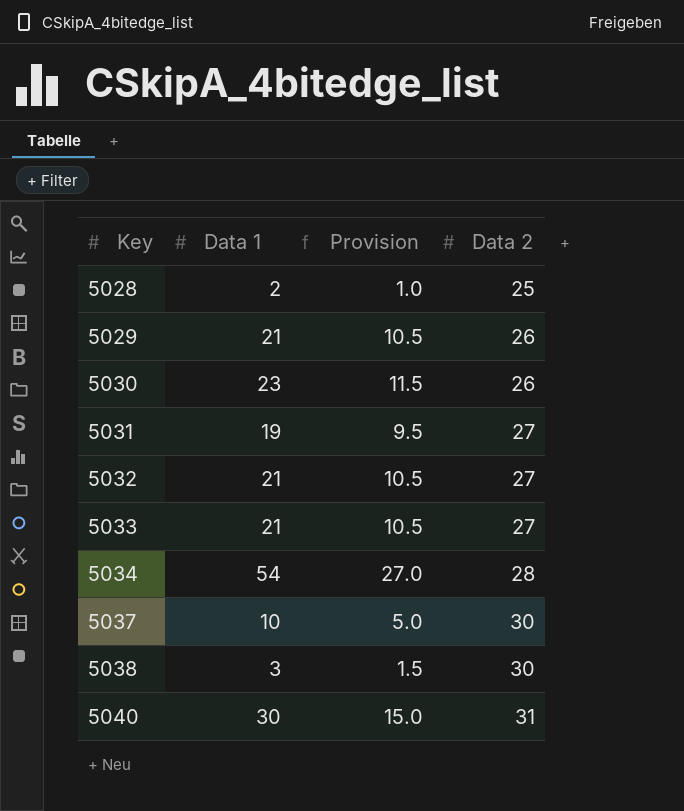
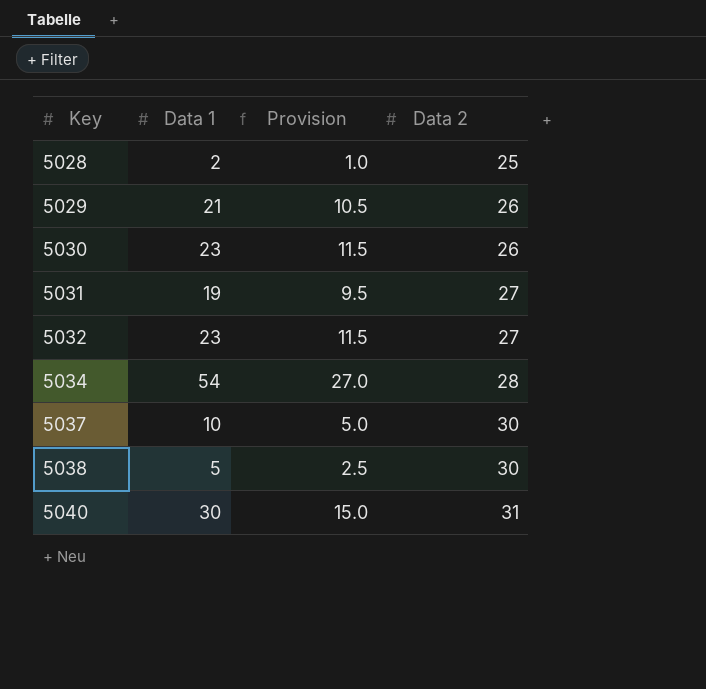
row 5033: 21 | 10.5 | 27 -> none
5032 | Data 1: 21 -> 23
5032 | Provision: 10.5 -> 11.5
5038 | Data 1: 3 -> 5
5038 | Provision: 1.5 -> 2.5

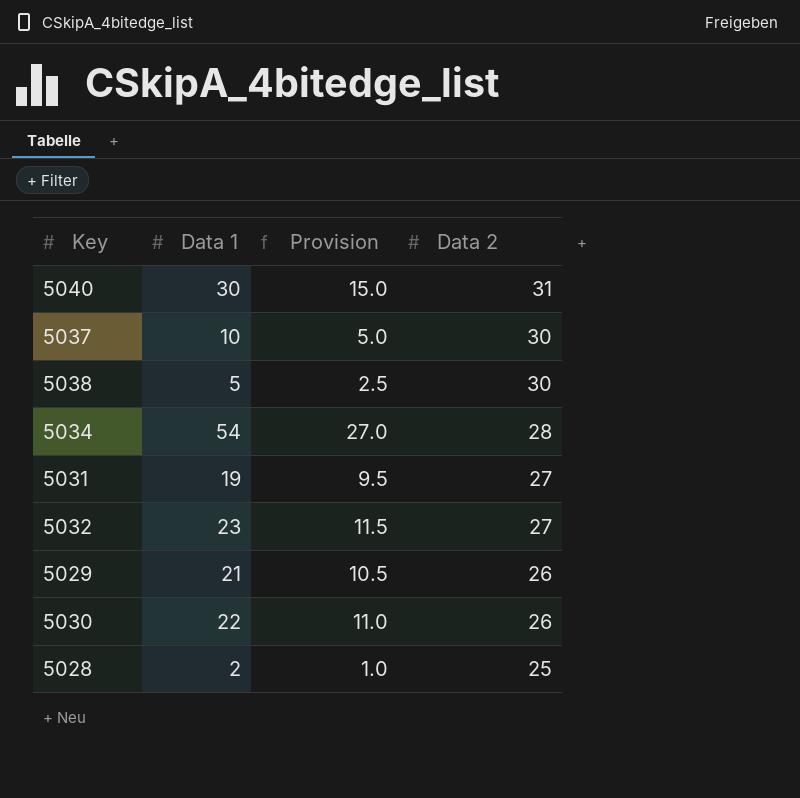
row order: Key ascending -> Data 2 descending
5030 | Data 1: 23 -> 22
5030 | Provision: 11.5 -> 11.0

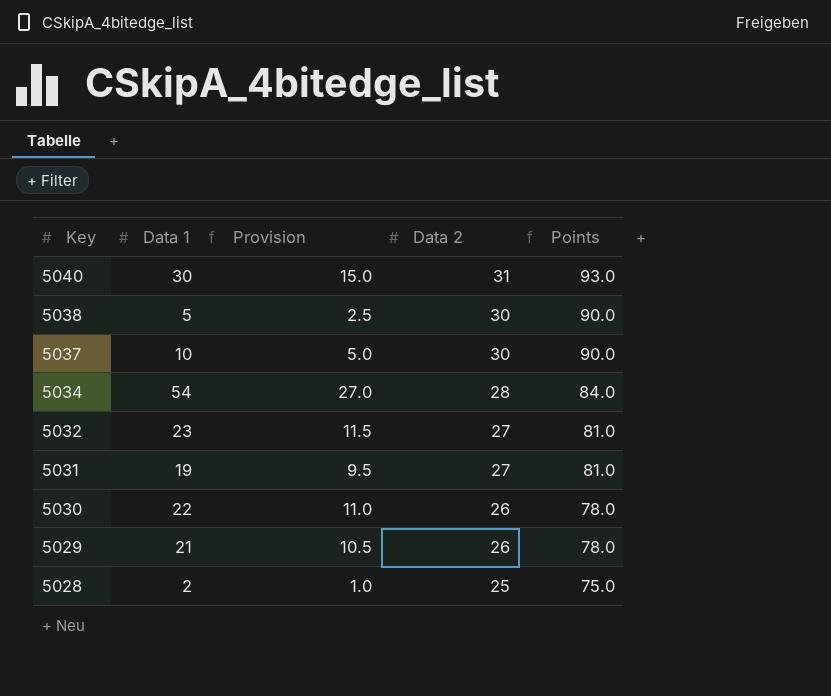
row order: Data 2 descending -> Key descending
column Points | formula: none -> [Data 2] * 3

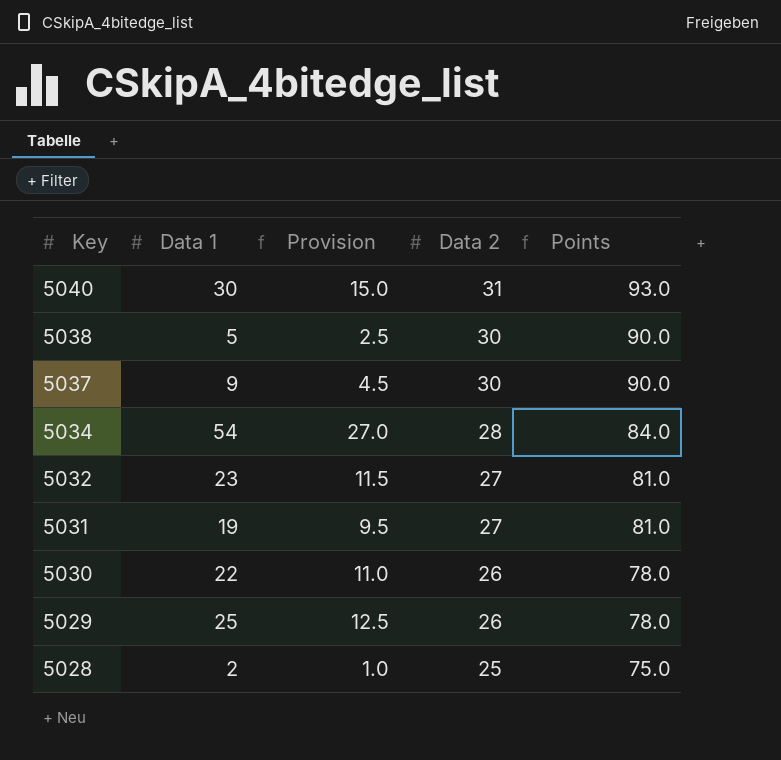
5037 | Data 1: 10 -> 9
5037 | Provision: 5.0 -> 4.5
5029 | Data 1: 21 -> 25
5029 | Provision: 10.5 -> 12.5

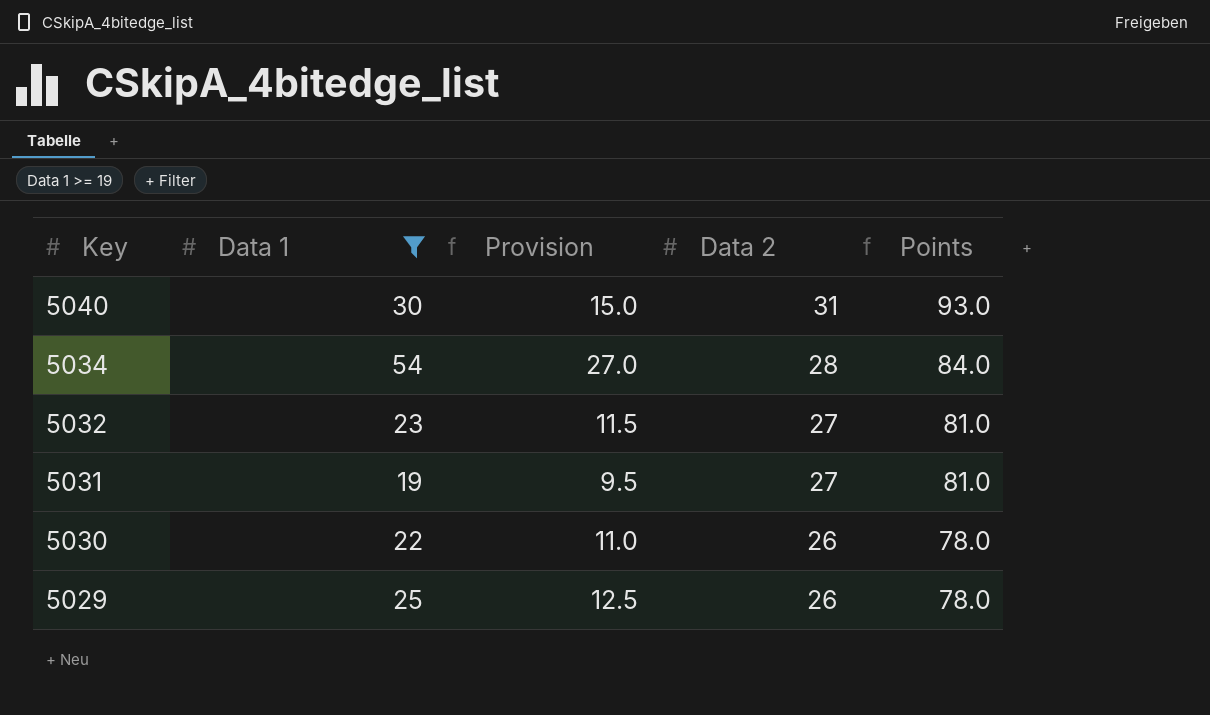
filter: none -> Data 1 >= 19

